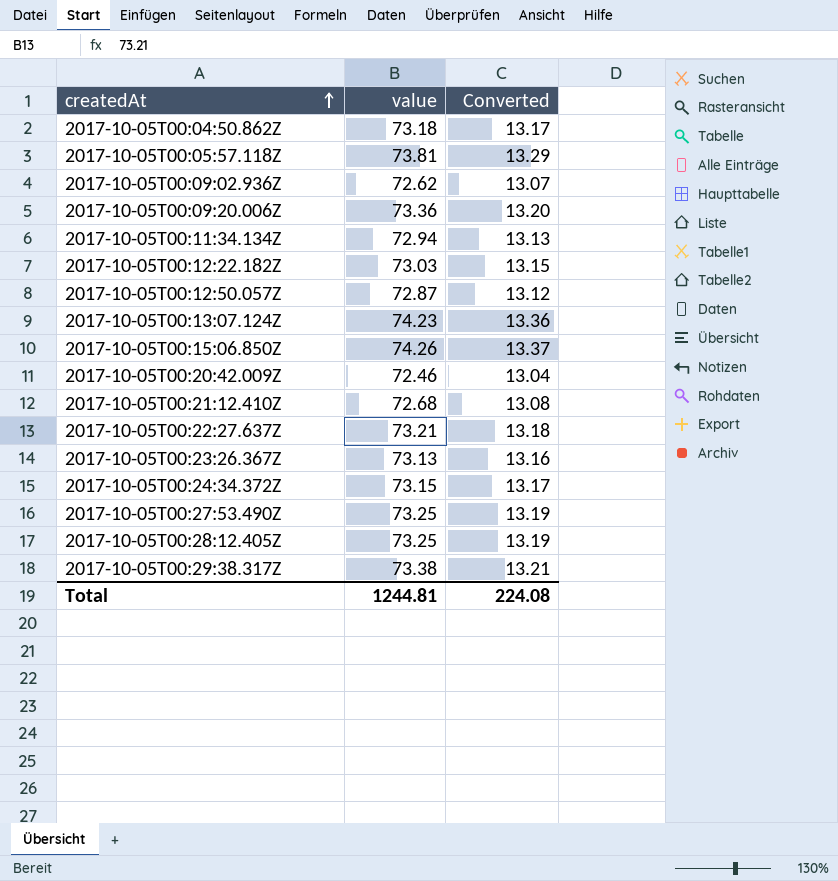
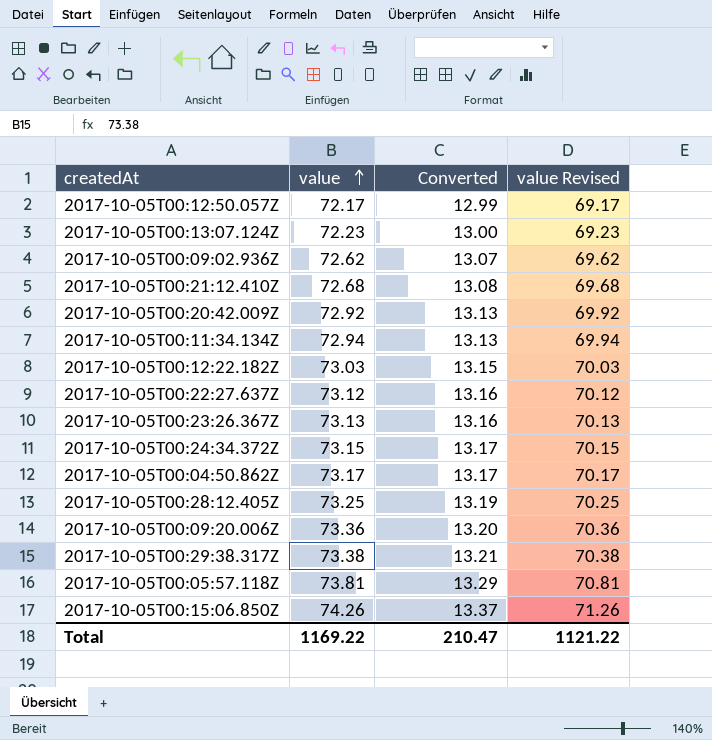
row order: createdAt ascending -> value ascending
column value Revised | formula: none -> [value] - 3
row 2017-10-05T00:27:53.490Z: 73.25 | 13.19 -> none
2017-10-05T00:12:50.057Z | value: 72.87 -> 72.17
2017-10-05T00:12:50.057Z | Converted: 13.12 -> 12.99
2017-10-05T00:13:07.124Z | value: 74.23 -> 72.23
2017-10-05T00:13:07.124Z | Converted: 13.36 -> 13.00
2017-10-05T00:20:42.009Z | value: 72.46 -> 72.92
2017-10-05T00:20:42.009Z | Converted: 13.04 -> 13.13
2017-10-05T00:22:27.637Z | value: 73.21 -> 73.12
2017-10-05T00:22:27.637Z | Converted: 13.18 -> 13.16
2017-10-05T00:04:50.862Z | value: 73.18 -> 73.17
Total | value: 1244.81 -> 1169.22
Total | Converted: 224.08 -> 210.47

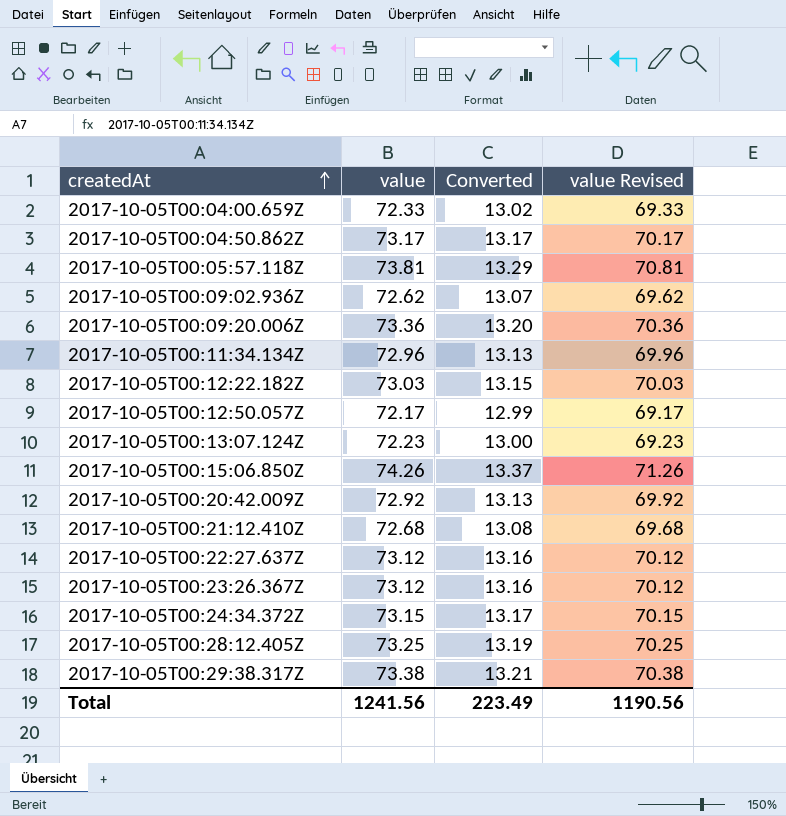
row order: value ascending -> createdAt ascending
row 2017-10-05T00:04:00.659Z: none -> 72.33 | 13.02 | 69.33
2017-10-05T00:11:34.134Z | value: 72.94 -> 72.96
2017-10-05T00:11:34.134Z | value Revised: 69.94 -> 69.96
2017-10-05T00:23:26.367Z | value: 73.13 -> 73.12
2017-10-05T00:23:26.367Z | value Revised: 70.13 -> 70.12
Total | value: 1169.22 -> 1241.56
Total | Converted: 210.47 -> 223.49
Total | value Revised: 1121.22 -> 1190.56

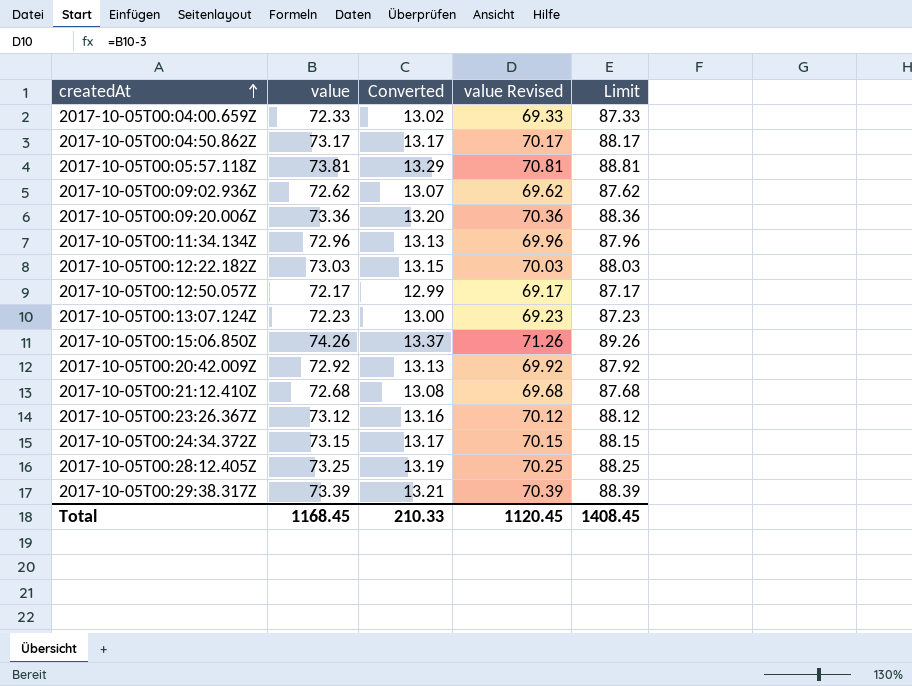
column Limit | formula: none -> [value] + 15
row 2017-10-05T00:22:27.637Z: 73.12 | 13.16 | 70.12 -> none
2017-10-05T00:29:38.317Z | value: 73.38 -> 73.39
2017-10-05T00:29:38.317Z | value Revised: 70.38 -> 70.39
Total | value: 1241.56 -> 1168.45
Total | Converted: 223.49 -> 210.33
Total | value Revised: 1190.56 -> 1120.45

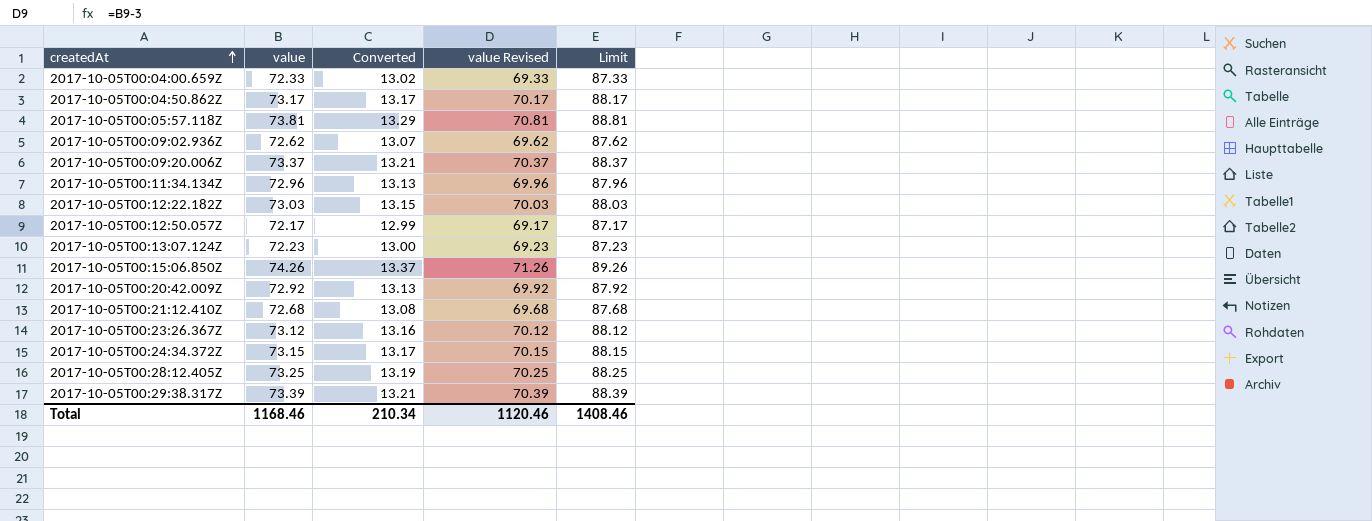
2017-10-05T00:09:20.006Z | value: 73.36 -> 73.37
2017-10-05T00:09:20.006Z | Converted: 13.20 -> 13.21
2017-10-05T00:09:20.006Z | value Revised: 70.36 -> 70.37
2017-10-05T00:09:20.006Z | Limit: 88.36 -> 88.37
Total | value: 1168.45 -> 1168.46
Total | Converted: 210.33 -> 210.34
Total | value Revised: 1120.45 -> 1120.46
Total | Limit: 1408.45 -> 1408.46

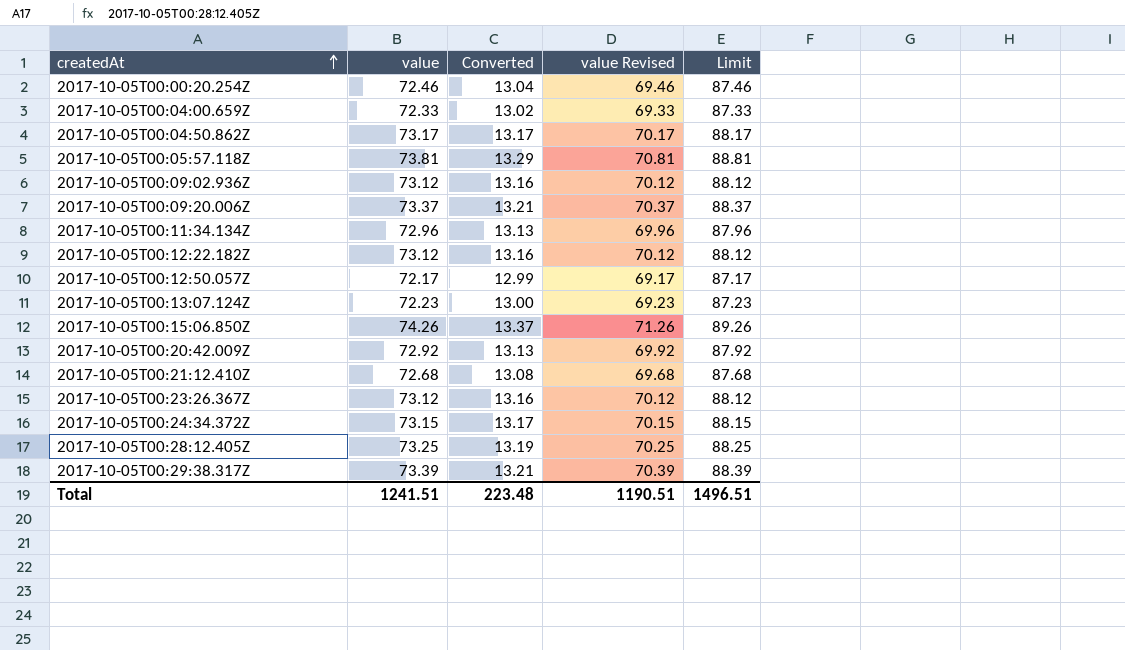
row 2017-10-05T00:00:20.254Z: none -> 72.46 | 13.04 | 69.46 | 87.46
2017-10-05T00:09:02.936Z | value: 72.62 -> 73.12
2017-10-05T00:09:02.936Z | Converted: 13.07 -> 13.16
2017-10-05T00:09:02.936Z | value Revised: 69.62 -> 70.12
2017-10-05T00:09:02.936Z | Limit: 87.62 -> 88.12
2017-10-05T00:12:22.182Z | value: 73.03 -> 73.12
2017-10-05T00:12:22.182Z | Converted: 13.15 -> 13.16
2017-10-05T00:12:22.182Z | value Revised: 70.03 -> 70.12
2017-10-05T00:12:22.182Z | Limit: 88.03 -> 88.12
Total | value: 1168.46 -> 1241.51
Total | Converted: 210.34 -> 223.48
Total | value Revised: 1120.46 -> 1190.51
Total | Limit: 1408.46 -> 1496.51

